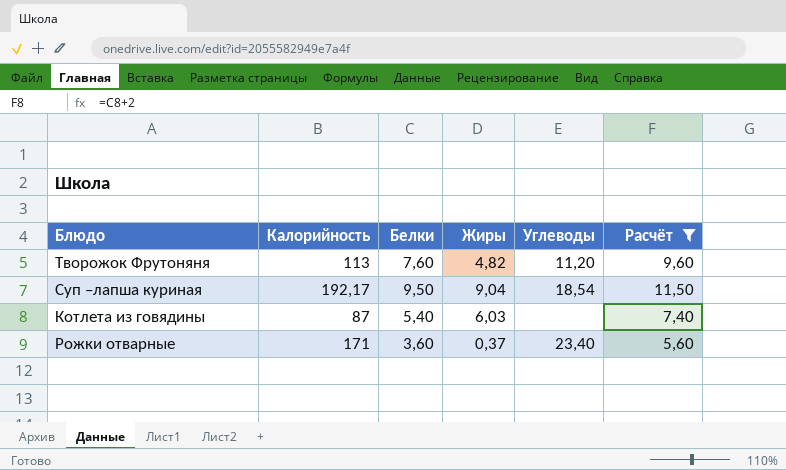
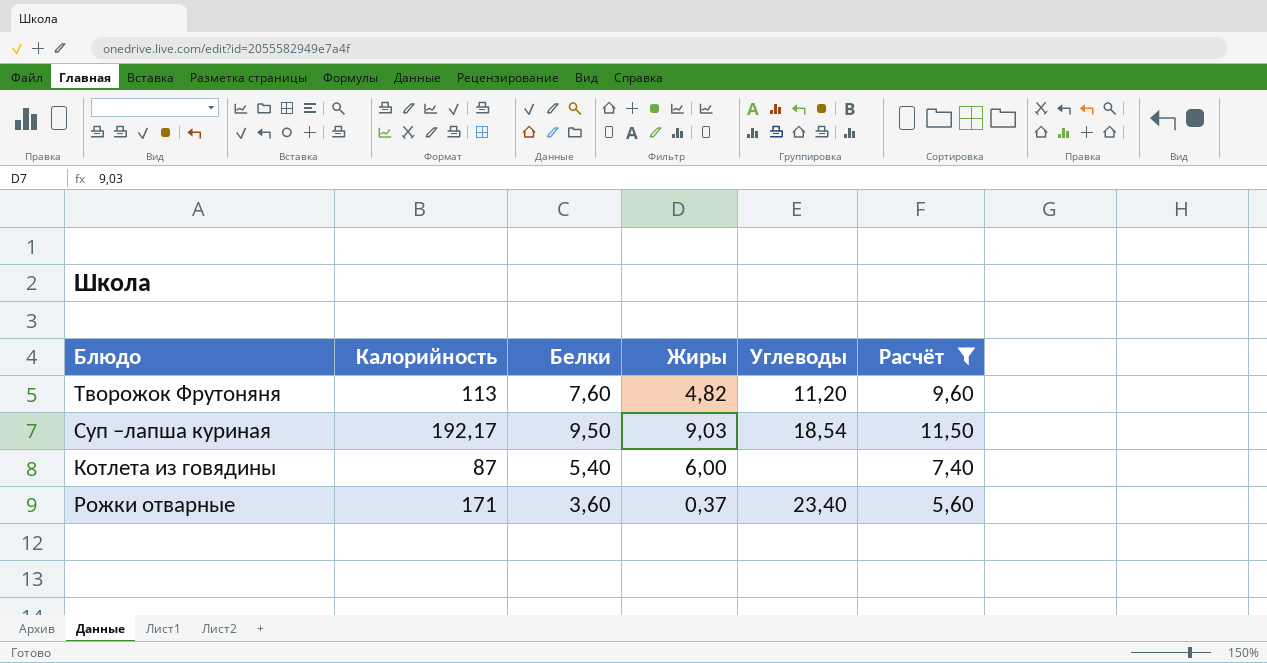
Суп –лапша куриная | Жиры: 9,04 -> 9,03
Котлета из говядины | Жиры: 6,03 -> 6,00

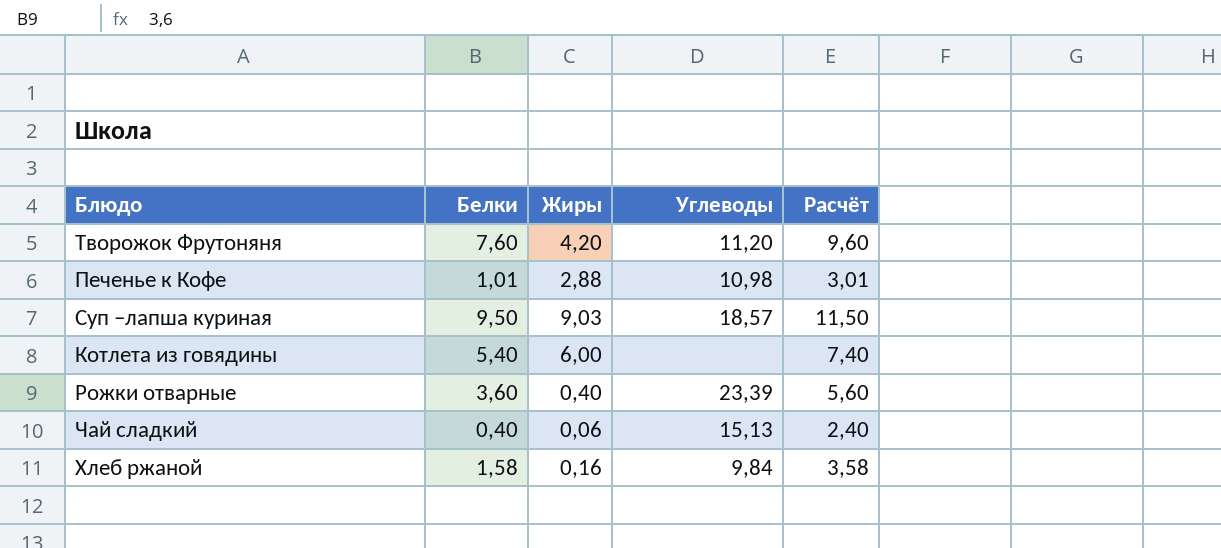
filter: Расчёт >= 5,60 -> none
column Калорийность | position: 2 -> none
Творожок Фрутоняня | Жиры: 4,82 -> 4,20
Суп –лапша куриная | Углеводы: 18,54 -> 18,57
Рожки отварные | Жиры: 0,37 -> 0,40
Рожки отварные | Углеводы: 23,40 -> 23,39

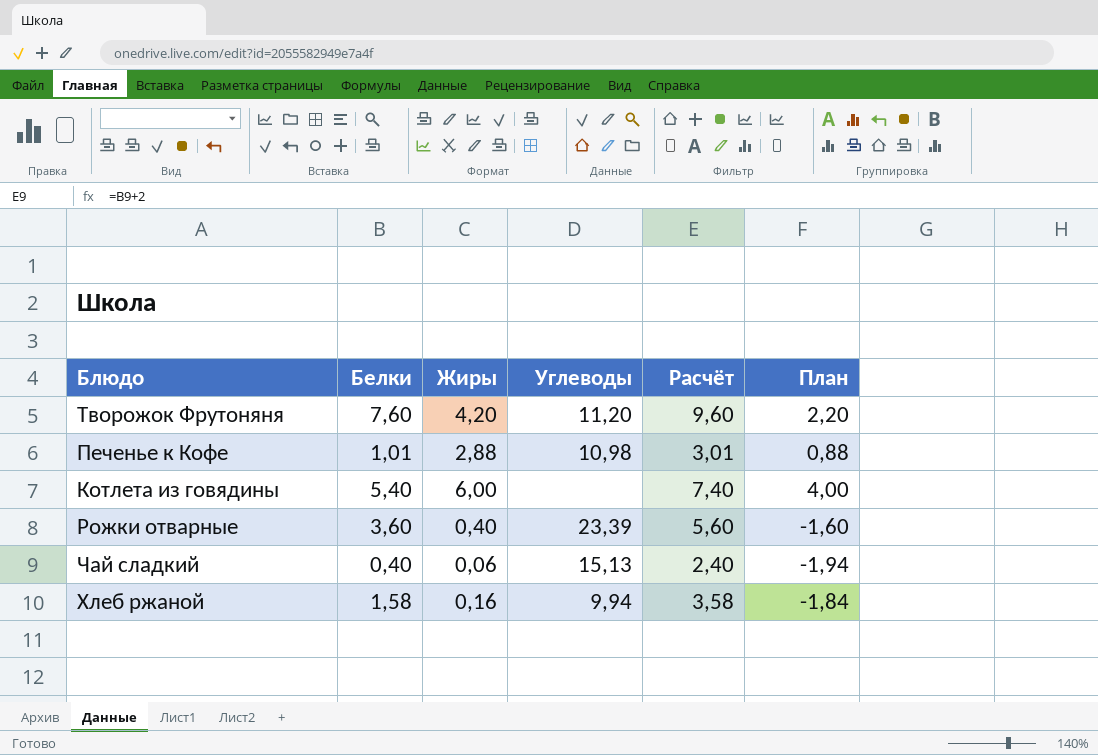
column План | formula: none -> [Жиры] - 2
row Суп –лапша куриная: 9,50 | 9,03 | 18,57 | 11,50 -> none
Хлеб ржаной | Углеводы: 9,84 -> 9,94

